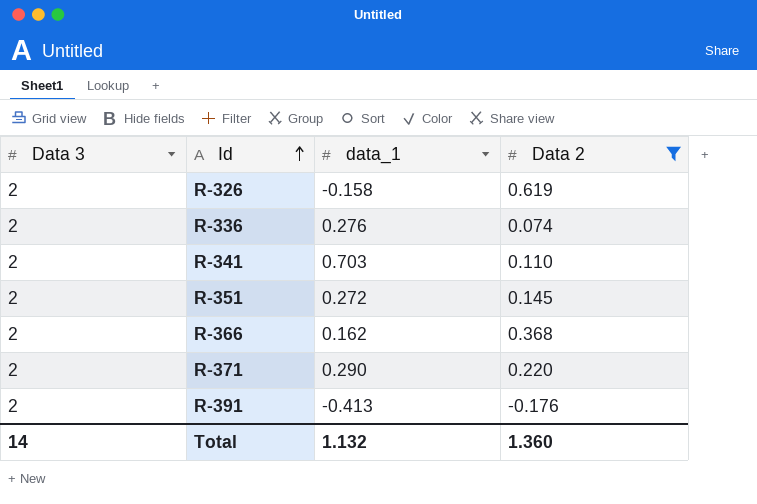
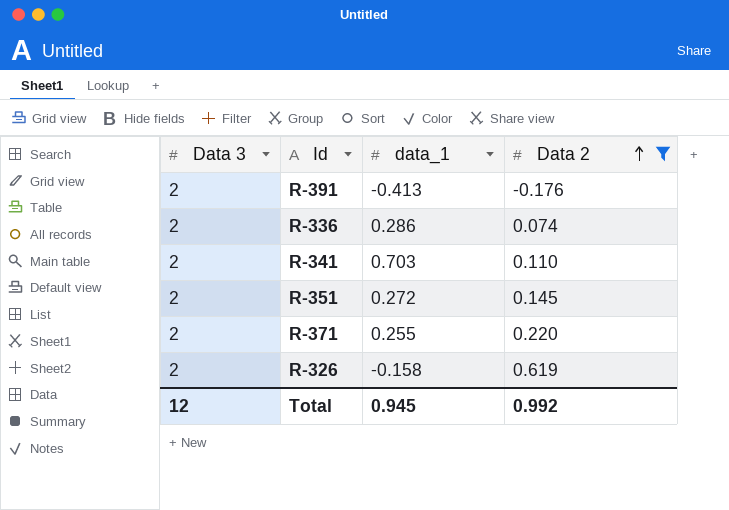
row order: Id ascending -> Data 2 ascending
row R-366: 2 | 0.162 | 0.368 -> none
R-336 | data_1: 0.276 -> 0.286
R-371 | data_1: 0.290 -> 0.255
Total | Data 3: 14 -> 12
Total | data_1: 1.132 -> 0.945
Total | Data 2: 1.360 -> 0.992

